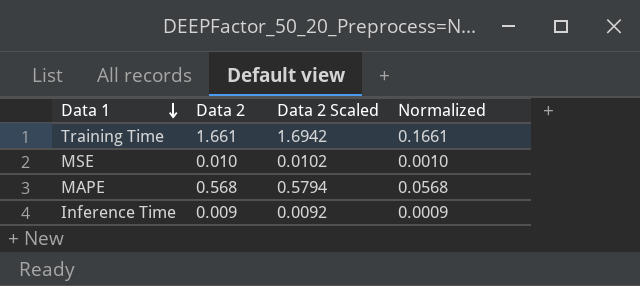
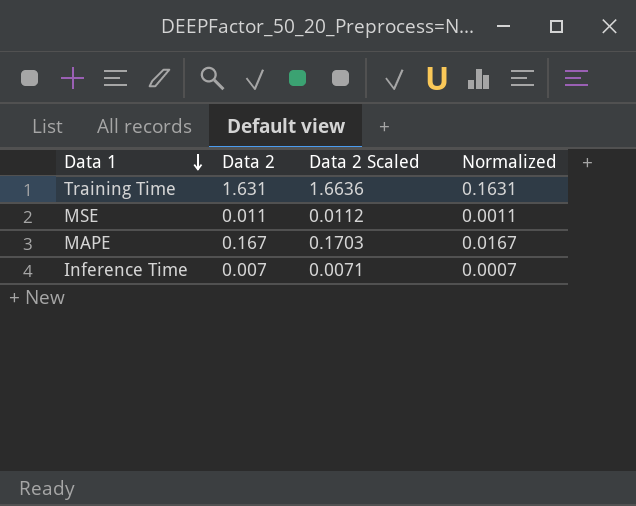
Training Time | Data 2: 1.661 -> 1.631
Training Time | Data 2 Scaled: 1.6942 -> 1.6636
Training Time | Normalized: 0.1661 -> 0.1631
MSE | Data 2: 0.010 -> 0.011
MSE | Data 2 Scaled: 0.0102 -> 0.0112
MSE | Normalized: 0.0010 -> 0.0011
MAPE | Data 2: 0.568 -> 0.167
MAPE | Data 2 Scaled: 0.5794 -> 0.1703
MAPE | Normalized: 0.0568 -> 0.0167
Inference Time | Data 2: 0.009 -> 0.007
Inference Time | Data 2 Scaled: 0.0092 -> 0.0071
Inference Time | Normalized: 0.0009 -> 0.0007

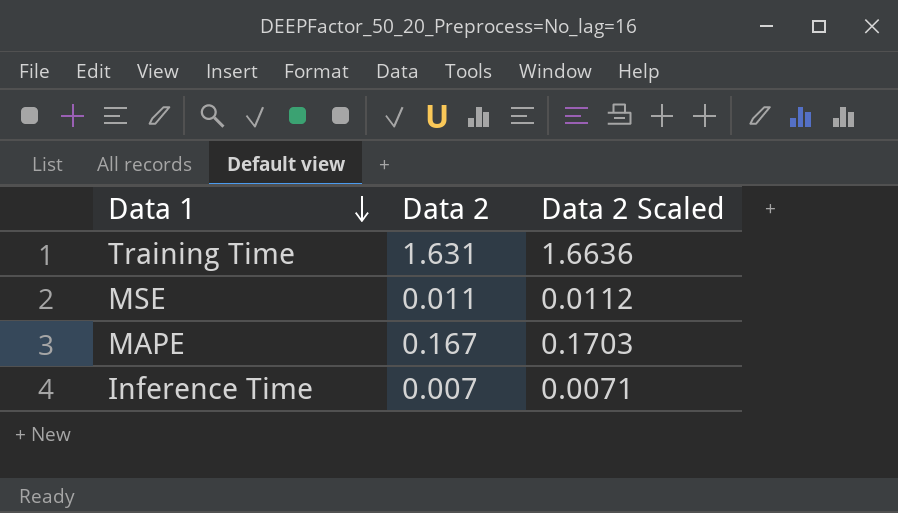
column Normalized | formula: [Data 2] * 0.1 -> none

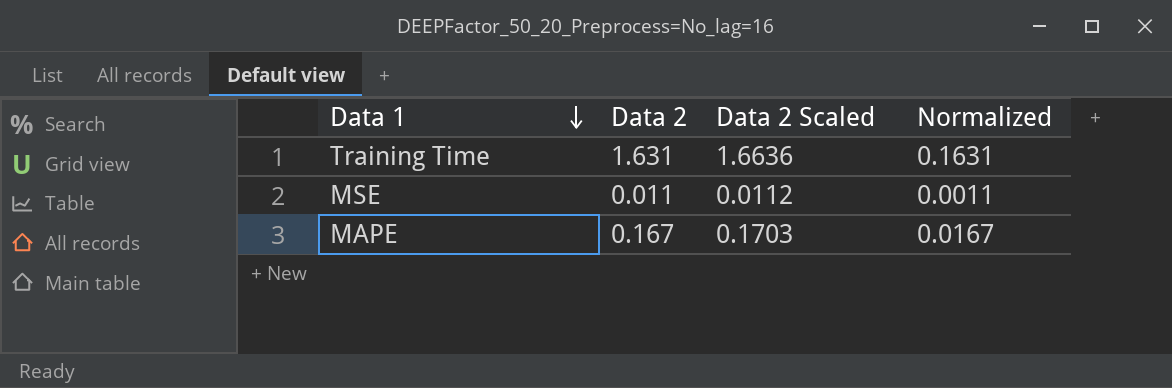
column Normalized | formula: none -> [Data 2] * 0.1
row Inference Time: 0.007 | 0.0071 -> none

